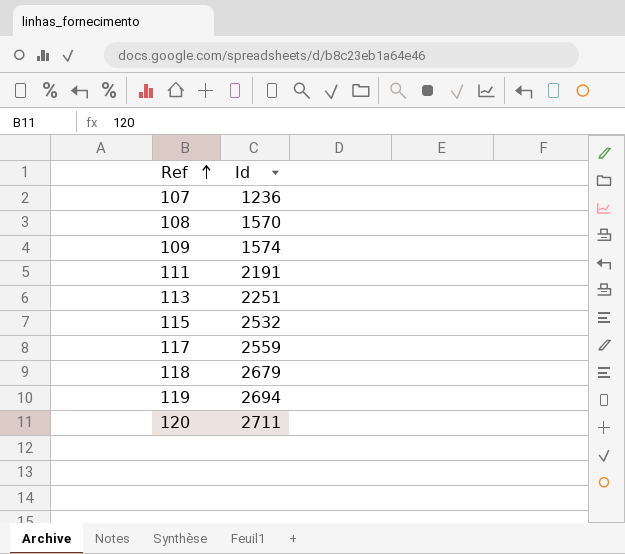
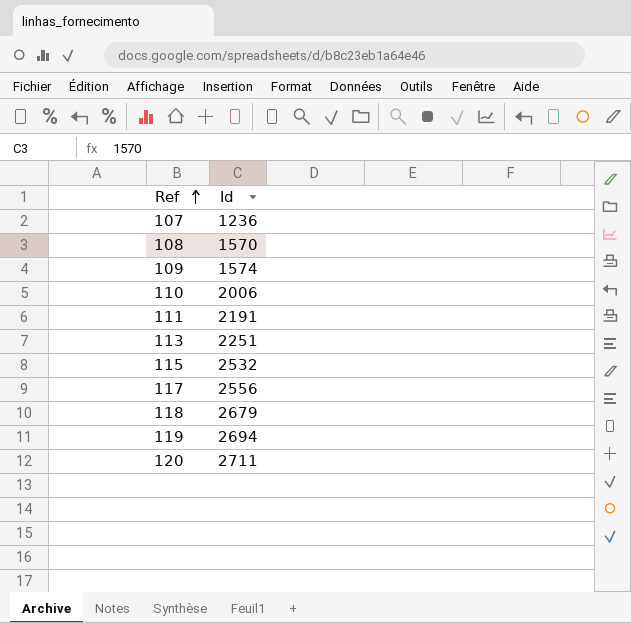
row 110: none -> 2006
117 | Id: 2559 -> 2556

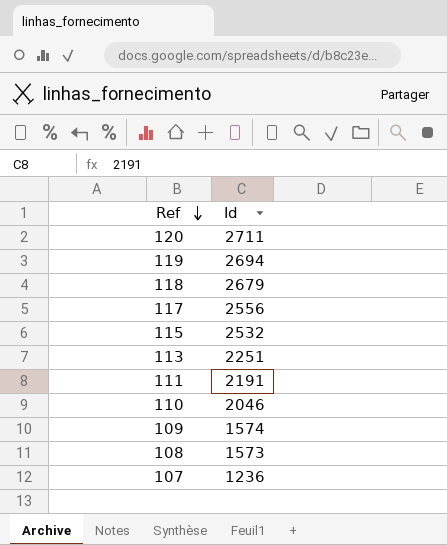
row order: Ref ascending -> Ref descending
110 | Id: 2006 -> 2046
108 | Id: 1570 -> 1573

